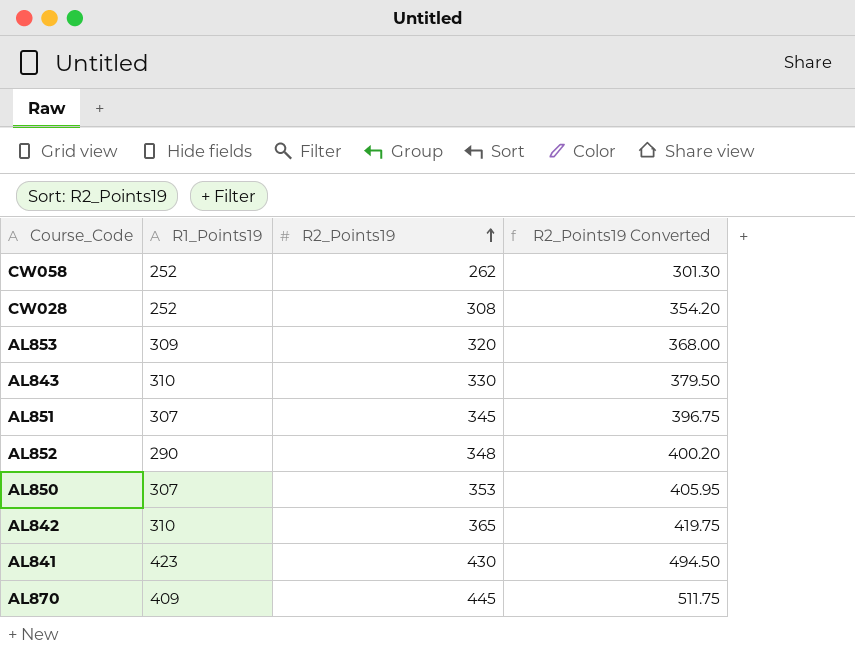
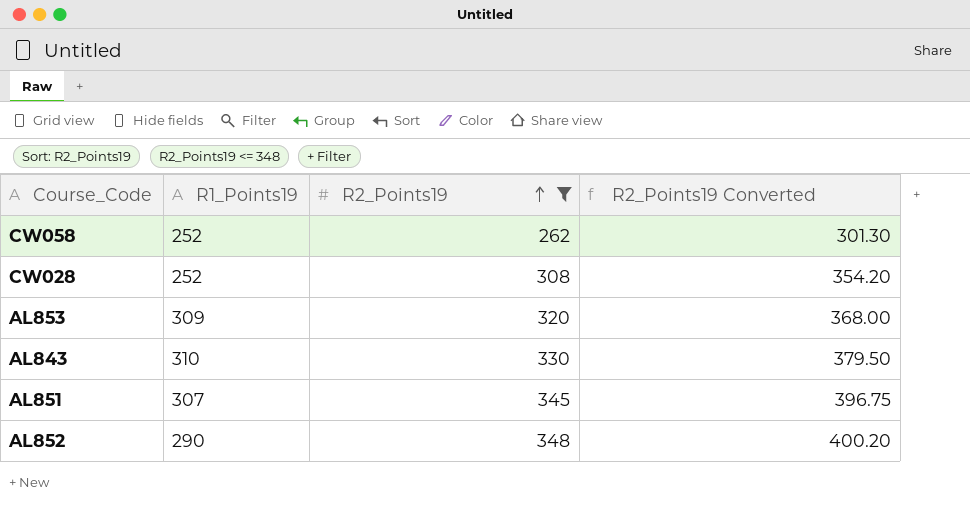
filter: none -> R2_Points19 <= 348

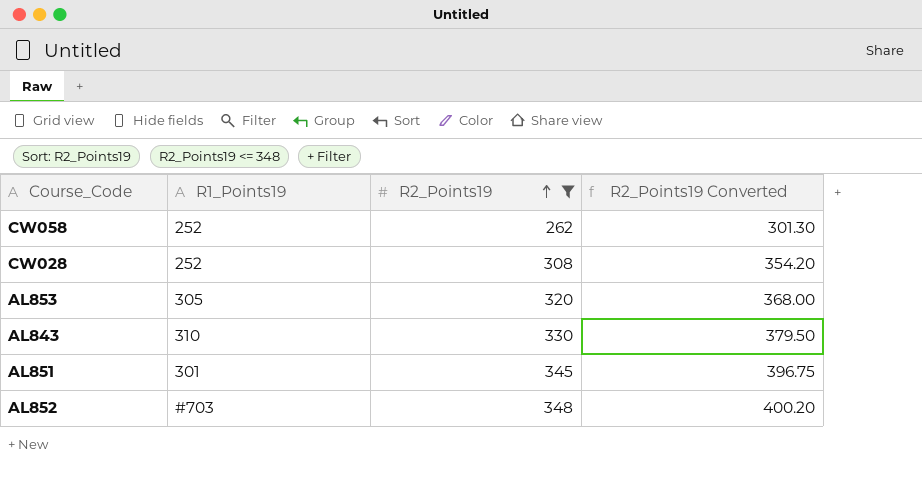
AL853 | R1_Points19: 309 -> 305
AL851 | R1_Points19: 307 -> 301
AL852 | R1_Points19: 290 -> #703

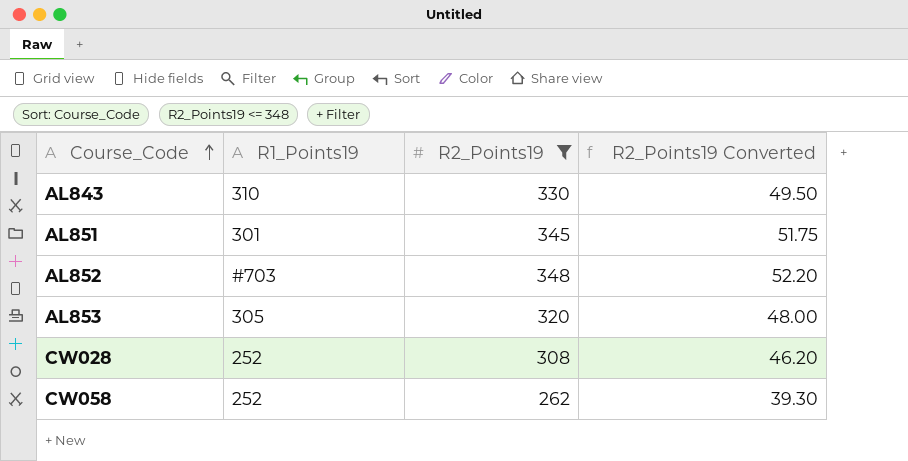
row order: R2_Points19 ascending -> Course_Code ascending
column R2_Points19 Converted | formula: [R2_Points19] * 1.15 -> [R2_Points19] * 0.15

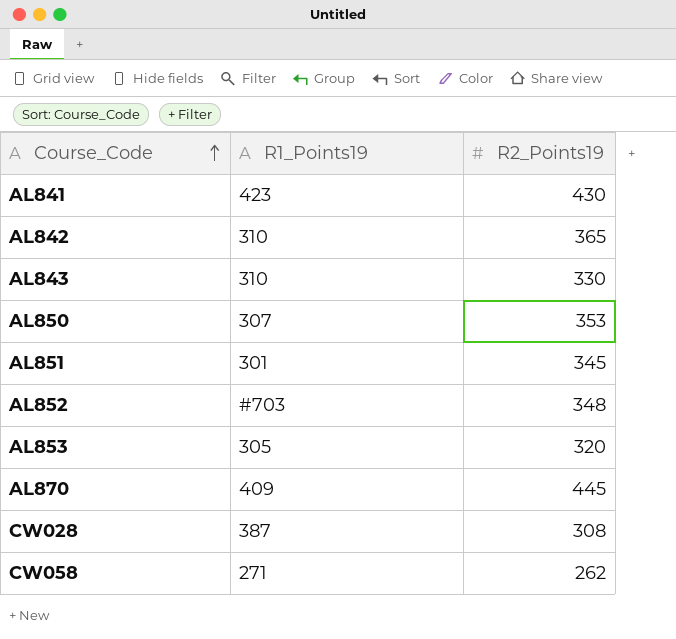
filter: R2_Points19 <= 348 -> none
column R2_Points19 Converted | formula: [R2_Points19] * 0.15 -> none
CW028 | R1_Points19: 252 -> 387
CW058 | R1_Points19: 252 -> 271

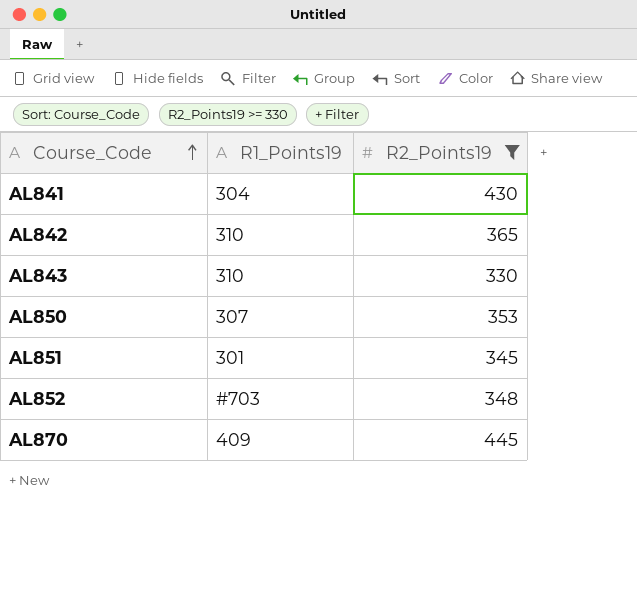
filter: none -> R2_Points19 >= 330
AL841 | R1_Points19: 423 -> 304

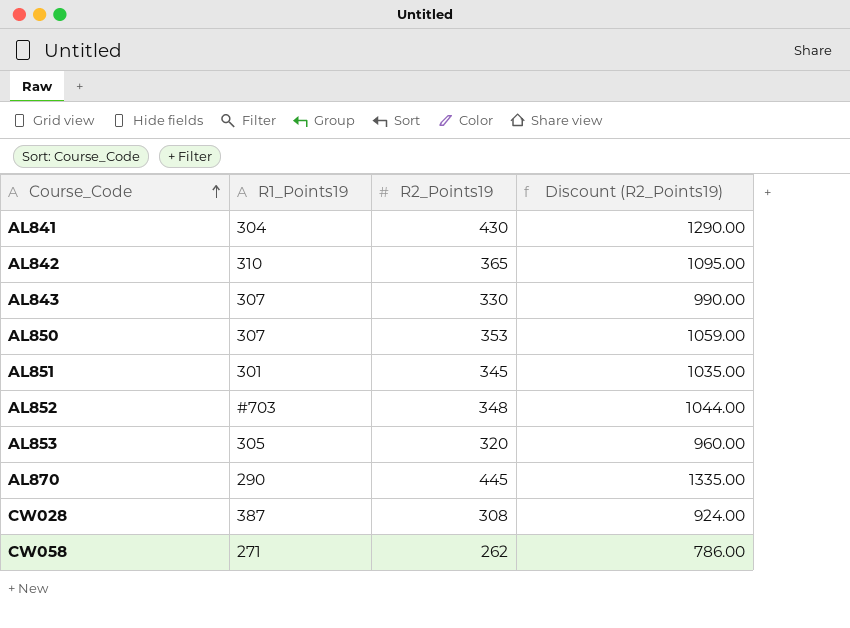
filter: R2_Points19 >= 330 -> none
column Discount (R2_Points19) | formula: none -> [R2_Points19] * 3
AL843 | R1_Points19: 310 -> 307
AL870 | R1_Points19: 409 -> 290

